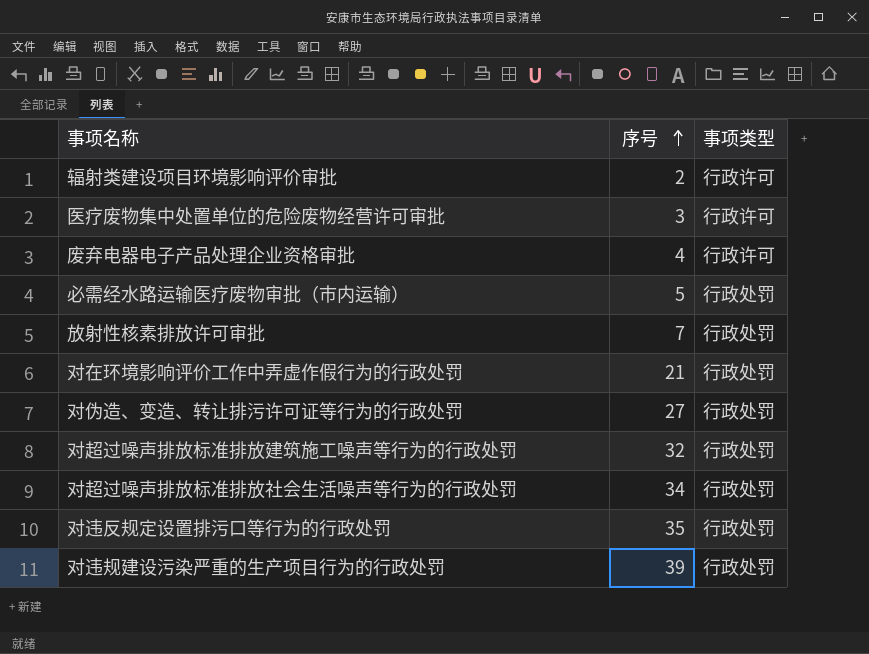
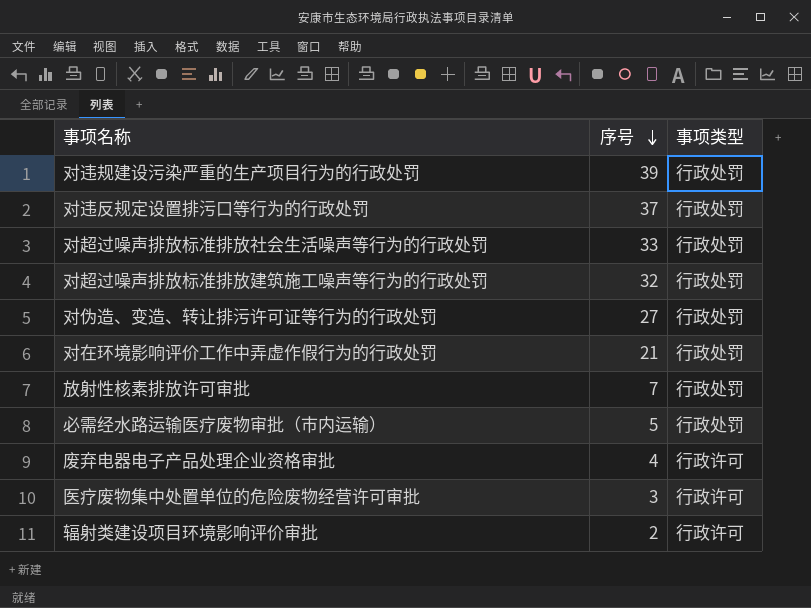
row order: 序号 ascending -> 序号 descending
对违反规定设置排污口等行为的行政处罚 | 序号: 35 -> 37
对超过噪声排放标准排放社会生活噪声等行为的行政处罚 | 序号: 34 -> 33

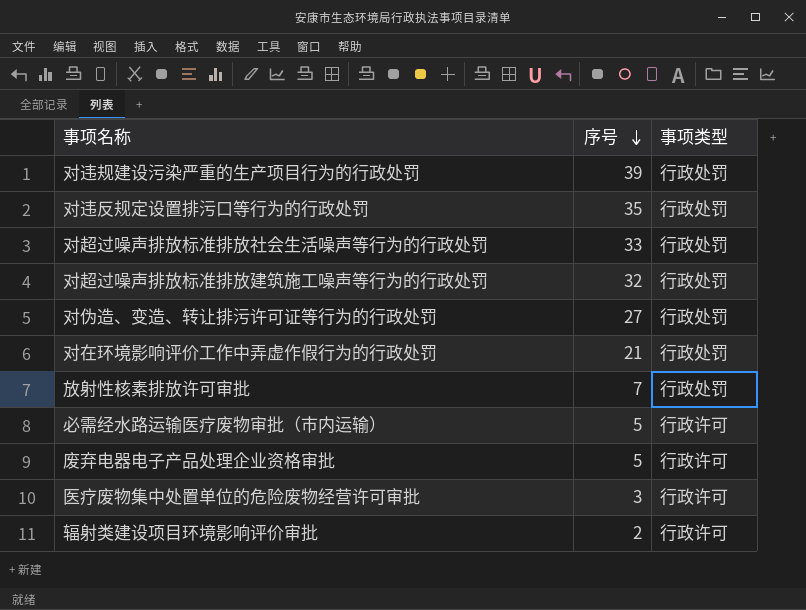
对违反规定设置排污口等行为的行政处罚 | 序号: 37 -> 35
必需经水路运输医疗废物审批（市内运输） | 事项类型: 行政处罚 -> 行政许可
废弃电器电子产品处理企业资格审批 | 序号: 4 -> 5

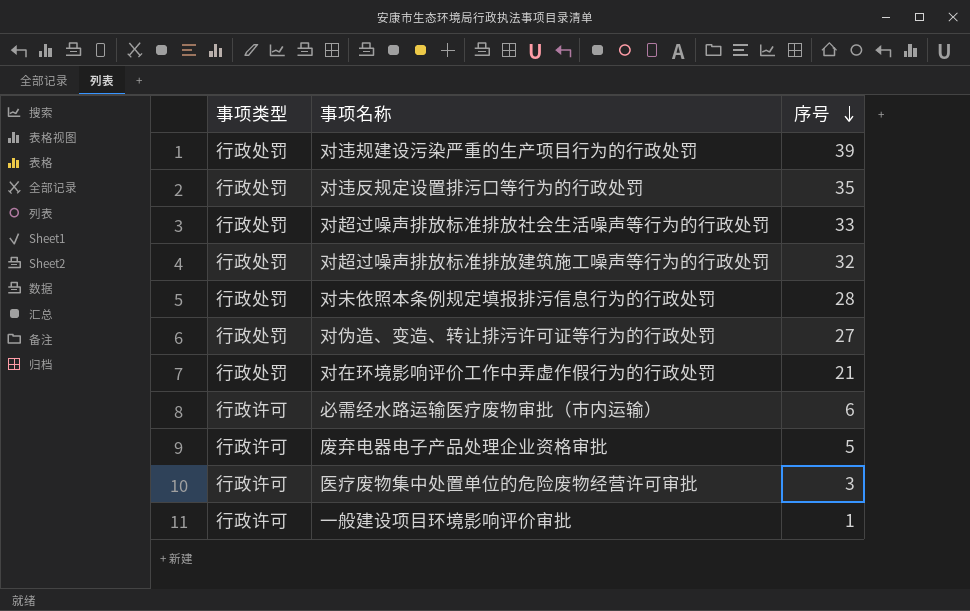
column 事项类型 | position: 3 -> 1
row 放射性核素排放许可审批: 7 | 行政处罚 -> none
row 辐射类建设项目环境影响评价审批: 2 | 行政许可 -> none
row 对未依照本条例规定填报排污信息行为的行政处罚: none -> 行政处罚 | 28
必需经水路运输医疗废物审批（市内运输） | 序号: 5 -> 6
row 一般建设项目环境影响评价审批: none -> 行政许可 | 1

